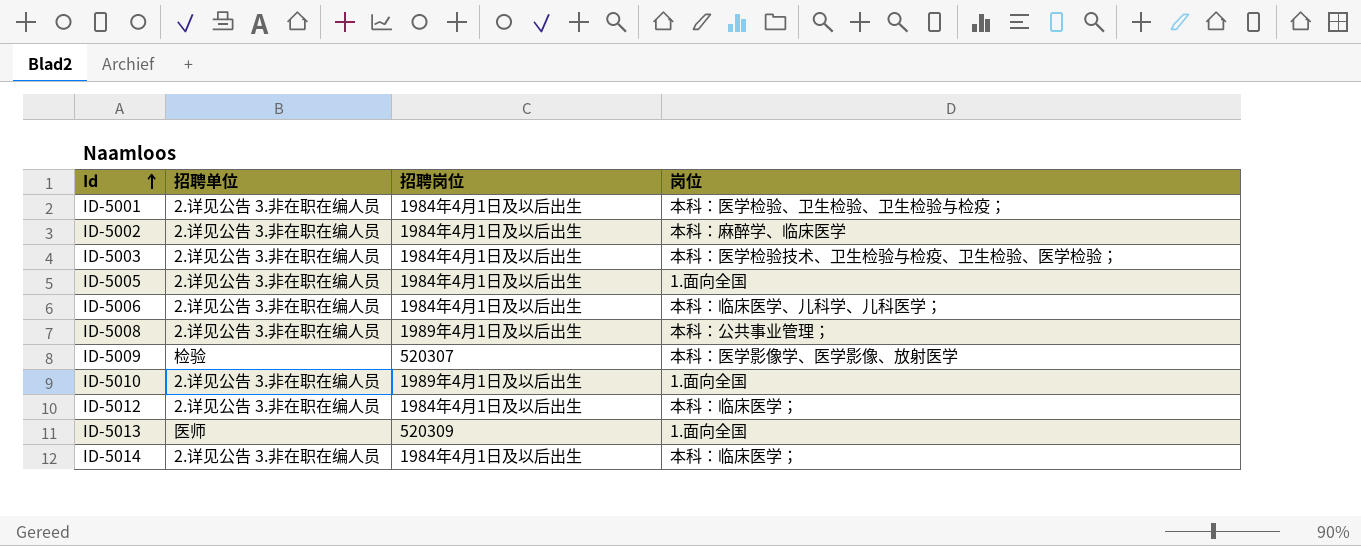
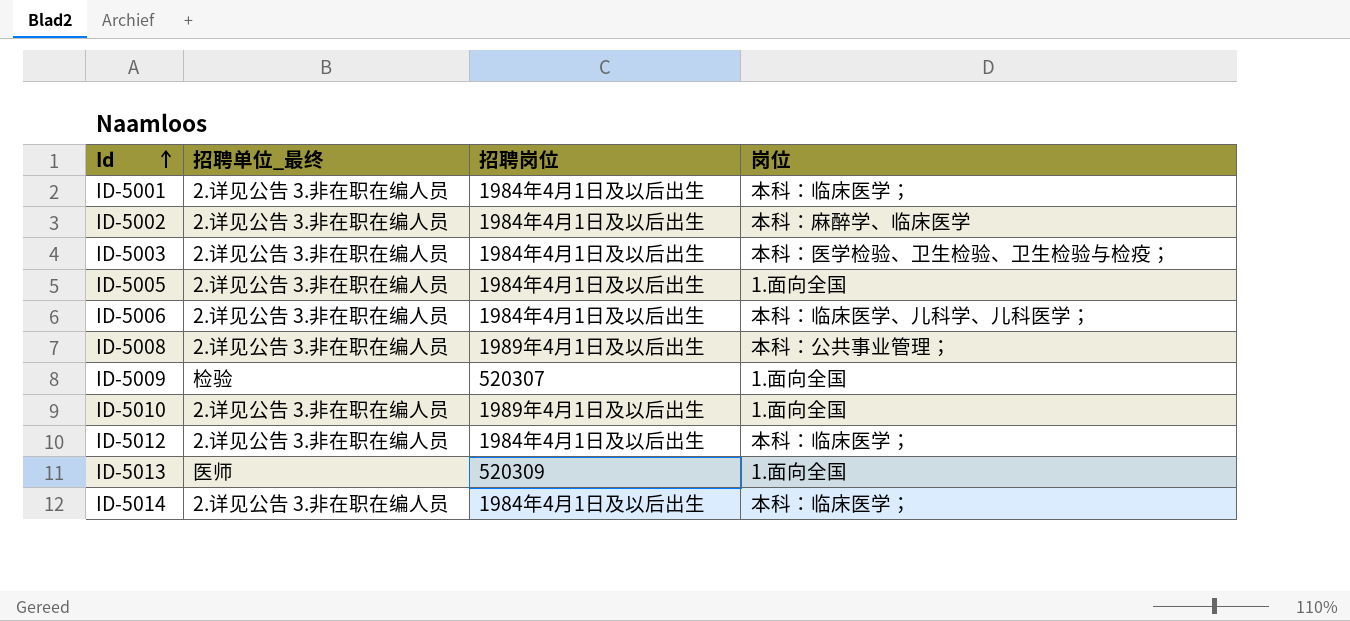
column name: 招聘单位 -> 招聘单位_最终
ID-5001 | 岗位: 本科：医学检验、卫生检验、卫生检验与检疫； -> 本科：临床医学；
ID-5003 | 岗位: 本科：医学检验技术、卫生检验与检疫、卫生检验、医学检验； -> 本科：医学检验、卫生检验、卫生检验与检疫；
ID-5009 | 岗位: 本科：医学影像学、医学影像、放射医学 -> 1.面向全国

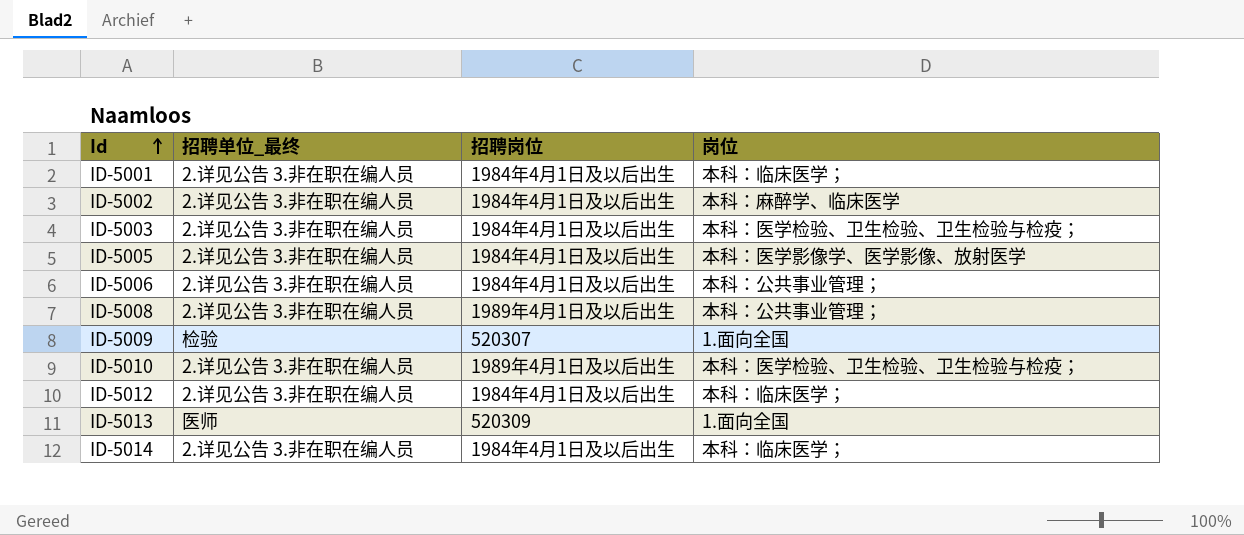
ID-5005 | 岗位: 1.面向全国 -> 本科：医学影像学、医学影像、放射医学
ID-5006 | 岗位: 本科：临床医学、儿科学、儿科医学； -> 本科：公共事业管理；
ID-5010 | 岗位: 1.面向全国 -> 本科：医学检验、卫生检验、卫生检验与检疫；

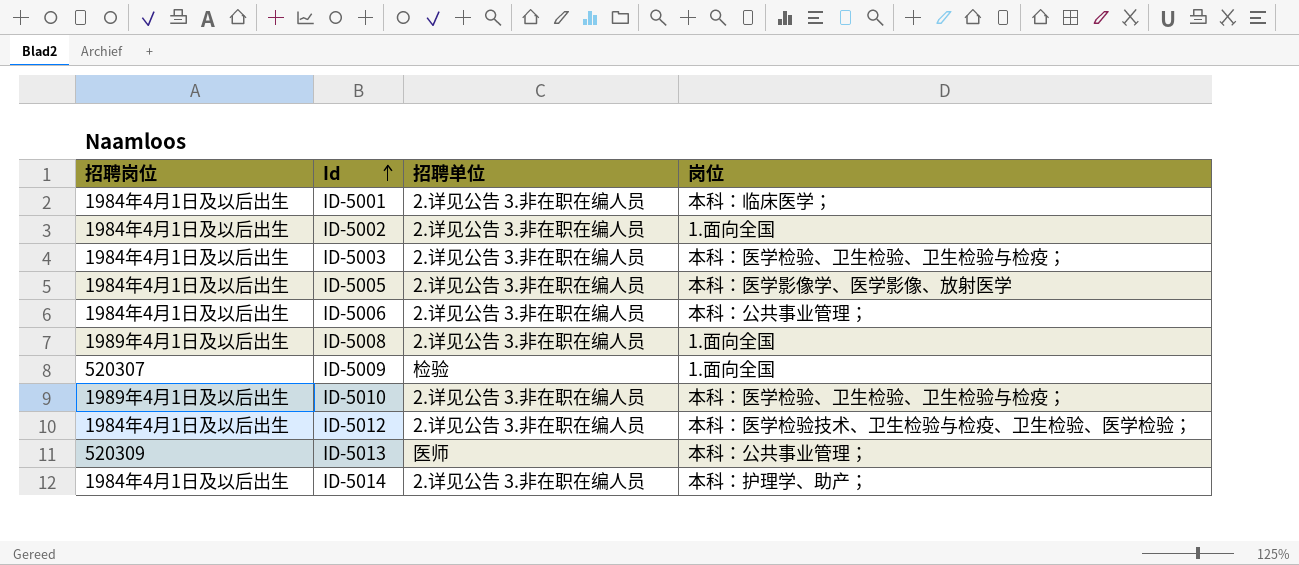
column 招聘岗位 | position: 3 -> 1
column name: 招聘单位_最终 -> 招聘单位
ID-5002 | 岗位: 本科：麻醉学、临床医学 -> 1.面向全国
ID-5008 | 岗位: 本科：公共事业管理； -> 1.面向全国
ID-5012 | 岗位: 本科：临床医学； -> 本科：医学检验技术、卫生检验与检疫、卫生检验、医学检验；
ID-5013 | 岗位: 1.面向全国 -> 本科：公共事业管理；
ID-5014 | 岗位: 本科：临床医学； -> 本科：护理学、助产；

